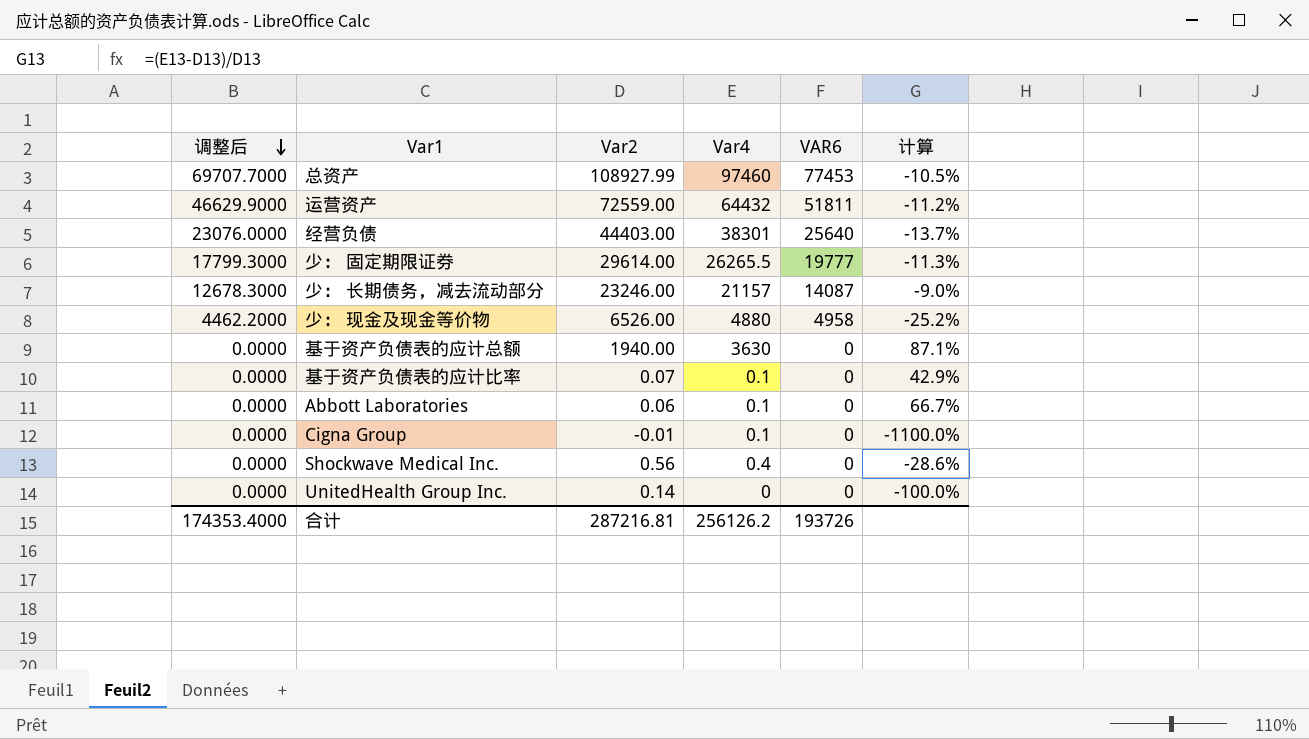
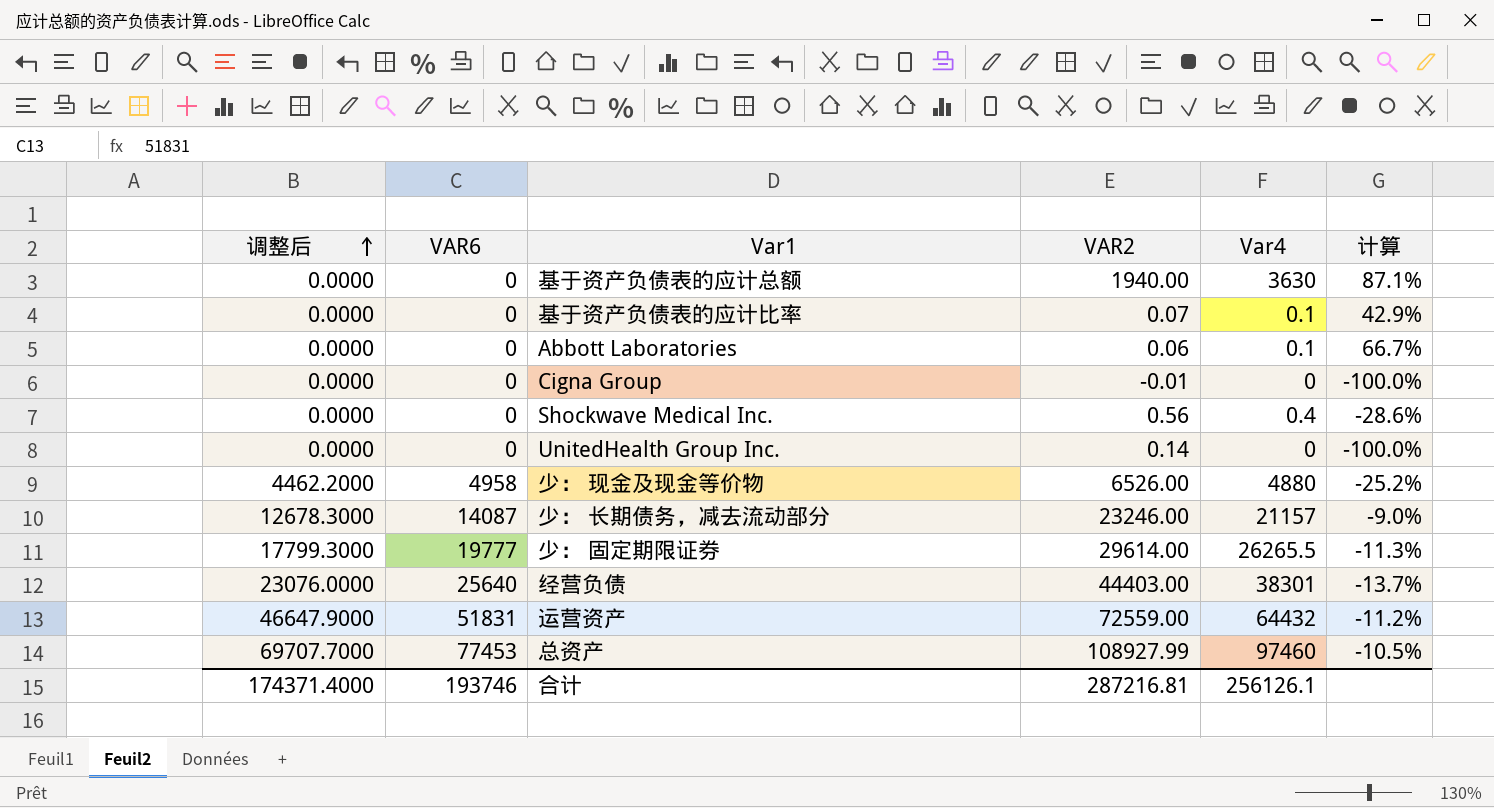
row order: 调整后 descending -> 调整后 ascending
column VAR6 | position: 5 -> 2
column name: Var2 -> VAR2
Cigna Group | Var4: 0.1 -> 0
Cigna Group | 计算: -1100.0% -> -100.0%
运营资产 | 调整后: 46629.9000 -> 46647.9000
运营资产 | VAR6: 51811 -> 51831
合计 | 调整后: 174353.4000 -> 174371.4000
合计 | VAR6: 193726 -> 193746
合计 | Var4: 256126.2 -> 256126.1

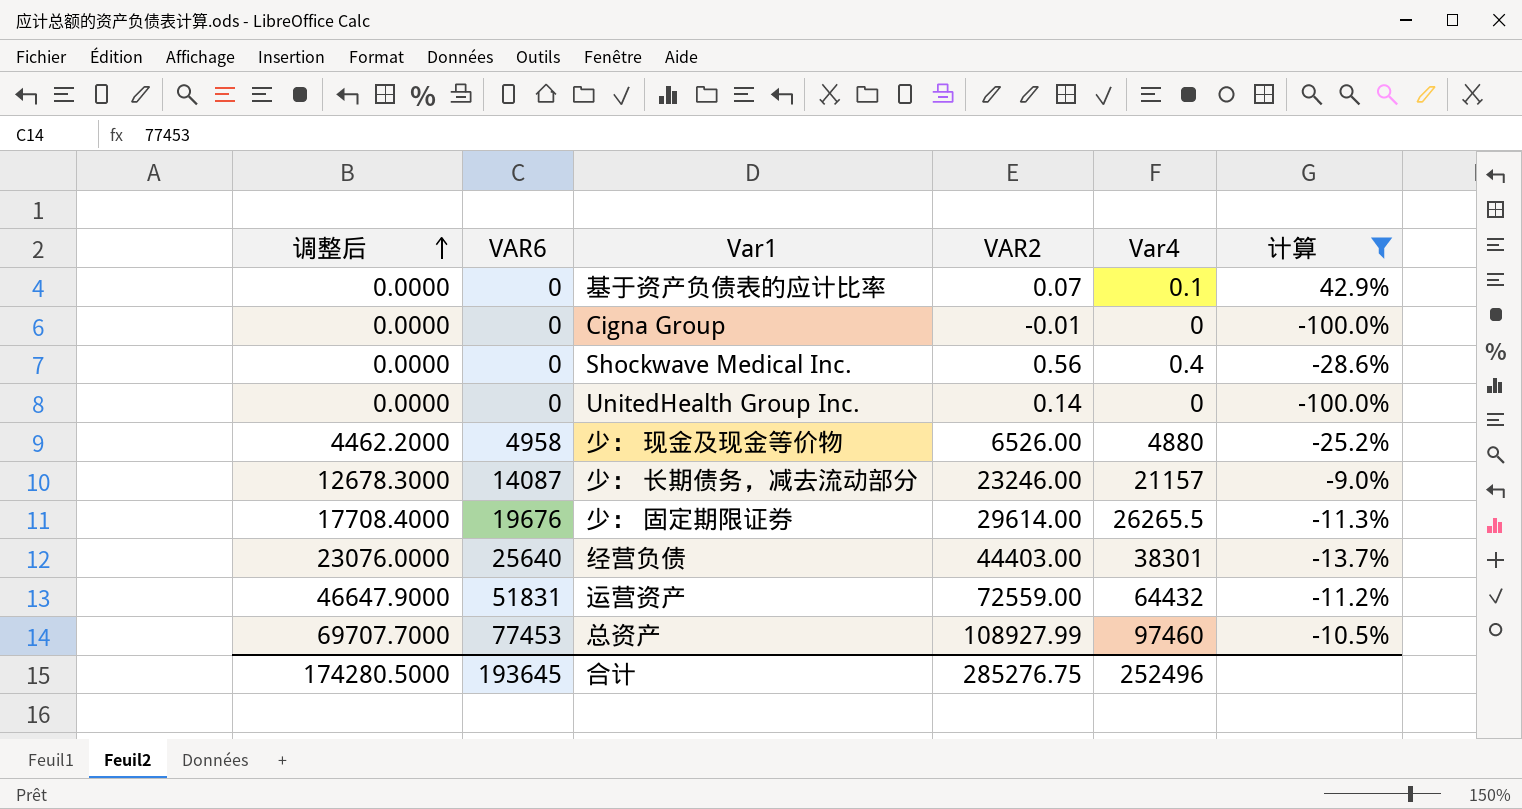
filter: none -> 计算 <= 42.9%
少： 固定期限证券 | 调整后: 17799.3000 -> 17708.4000
少： 固定期限证券 | VAR6: 19777 -> 19676
合计 | 调整后: 174371.4000 -> 174280.5000
合计 | VAR6: 193746 -> 193645
合计 | VAR2: 287216.81 -> 285276.75
合计 | Var4: 256126.1 -> 252496

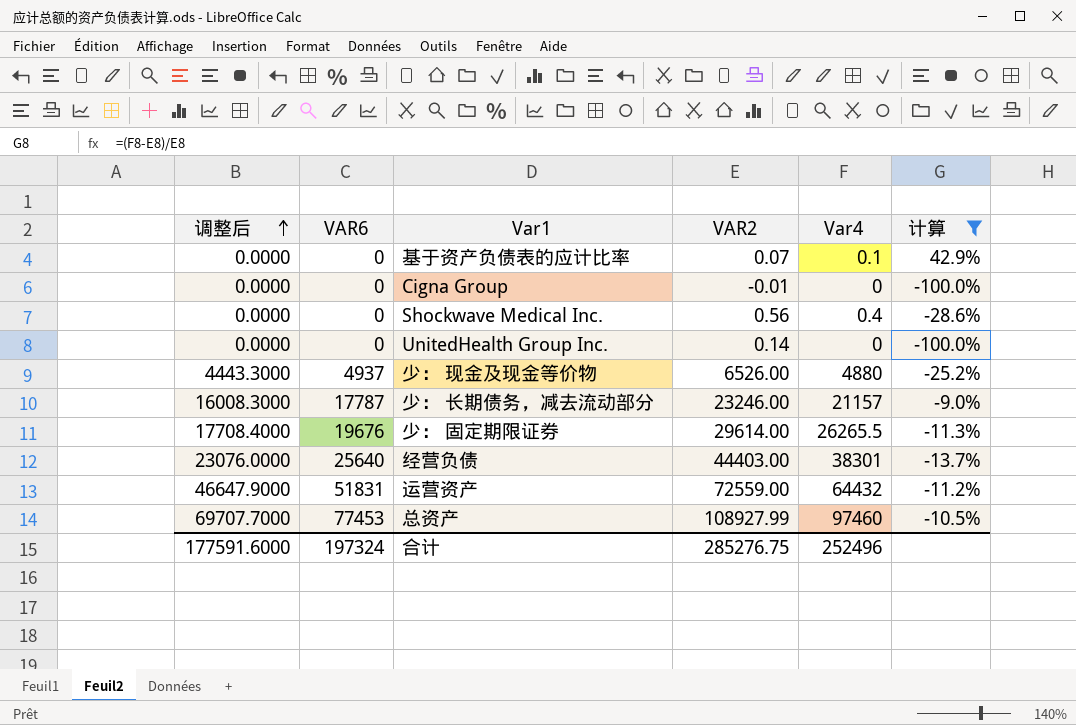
少： 现金及现金等价物 | 调整后: 4462.2000 -> 4443.3000
少： 现金及现金等价物 | VAR6: 4958 -> 4937
少： 长期债务，减去流动部分 | 调整后: 12678.3000 -> 16008.3000
少： 长期债务，减去流动部分 | VAR6: 14087 -> 17787
合计 | 调整后: 174280.5000 -> 177591.6000
合计 | VAR6: 193645 -> 197324

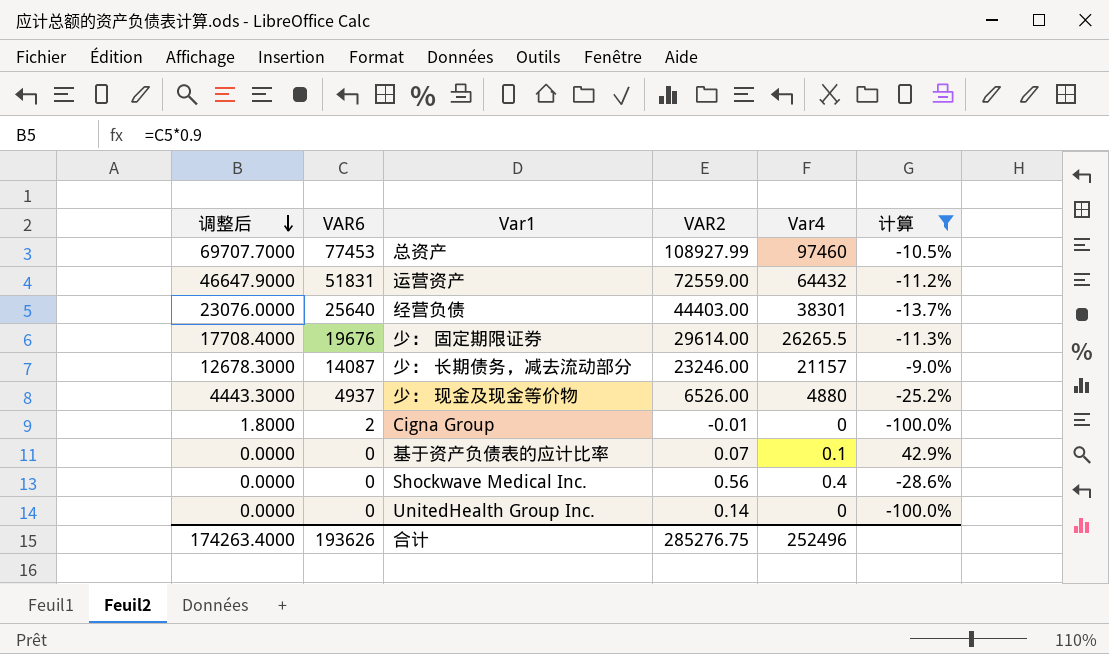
row order: 调整后 ascending -> 调整后 descending
少： 长期债务，减去流动部分 | 调整后: 16008.3000 -> 12678.3000
少： 长期债务，减去流动部分 | VAR6: 17787 -> 14087
Cigna Group | 调整后: 0.0000 -> 1.8000
Cigna Group | VAR6: 0 -> 2
合计 | 调整后: 177591.6000 -> 174263.4000
合计 | VAR6: 197324 -> 193626

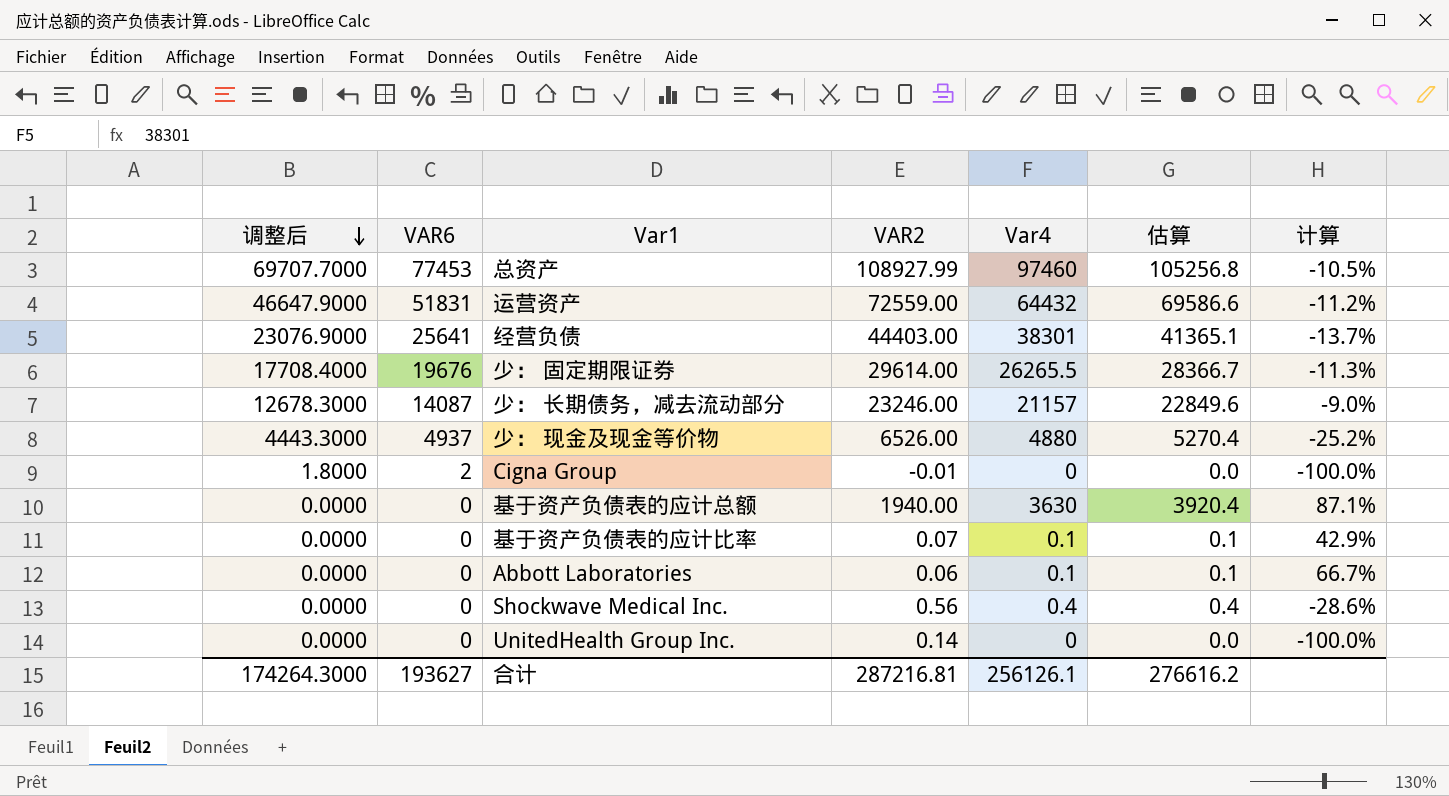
filter: 计算 <= 42.9% -> none
column 估算 | formula: none -> [Var4] * 1.08
经营负债 | 调整后: 23076.0000 -> 23076.9000
经营负债 | VAR6: 25640 -> 25641
合计 | 调整后: 174263.4000 -> 174264.3000
合计 | VAR6: 193626 -> 193627
合计 | VAR2: 285276.75 -> 287216.81
合计 | Var4: 252496 -> 256126.1

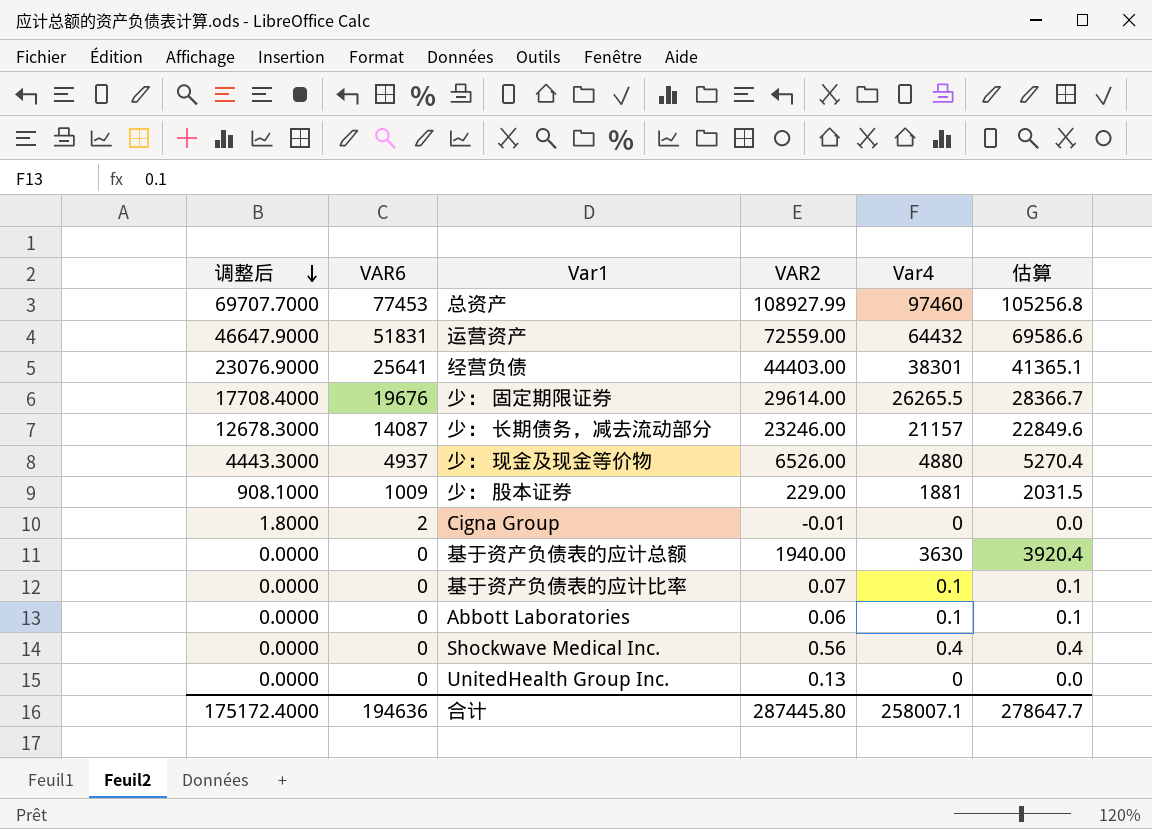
column 计算 | formula: ([Var4] - [VAR2]) / [VAR2] -> none
row 少： 股本证券: none -> 908.1000 | 1009 | 229.00 | 1881 | 2031.5
UnitedHealth Group Inc. | VAR2: 0.14 -> 0.13
合计 | 调整后: 174264.3000 -> 175172.4000
合计 | VAR6: 193627 -> 194636
合计 | VAR2: 287216.81 -> 287445.80
合计 | Var4: 256126.1 -> 258007.1
合计 | 估算: 276616.2 -> 278647.7

